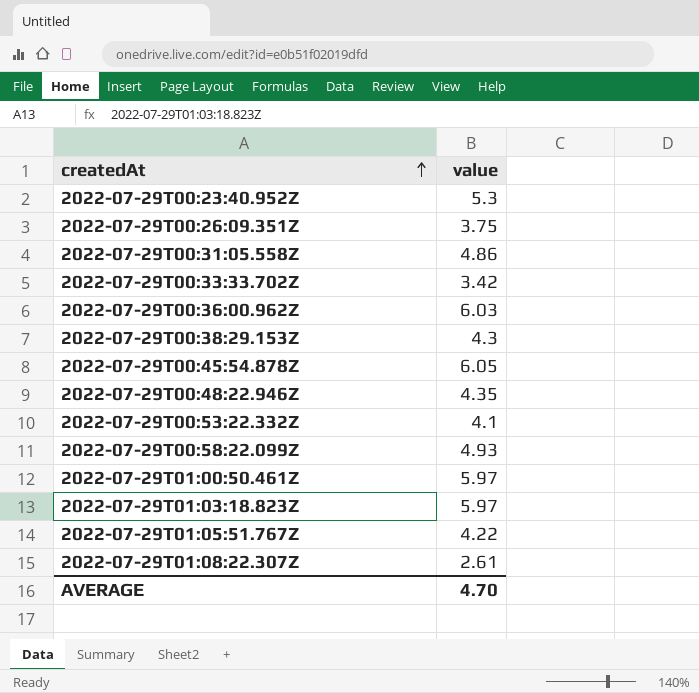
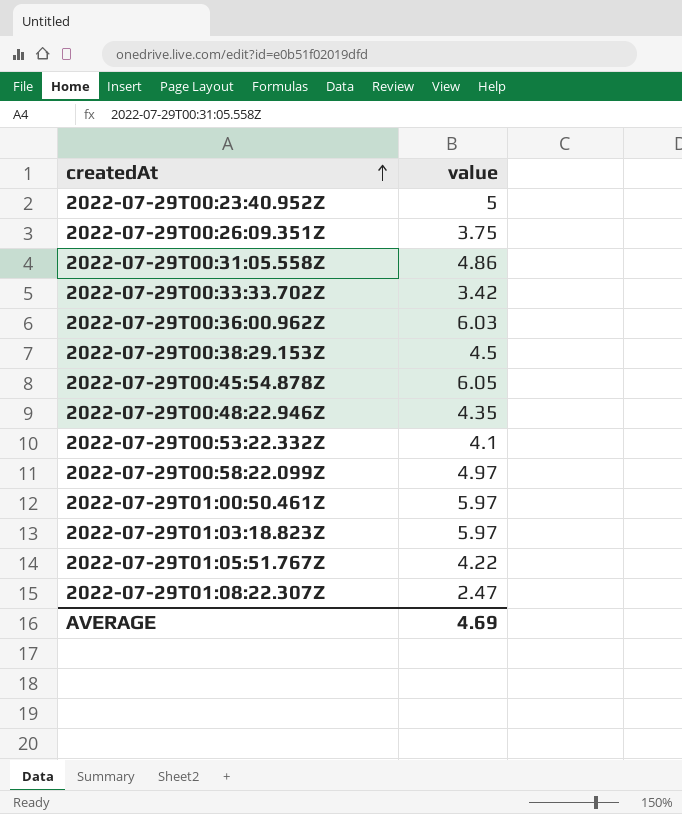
2022-07-29T00:23:40.952Z | value: 5.3 -> 5
2022-07-29T00:38:29.153Z | value: 4.3 -> 4.5
2022-07-29T00:58:22.099Z | value: 4.93 -> 4.97
2022-07-29T01:08:22.307Z | value: 2.61 -> 2.47
AVERAGE | value: 4.70 -> 4.69

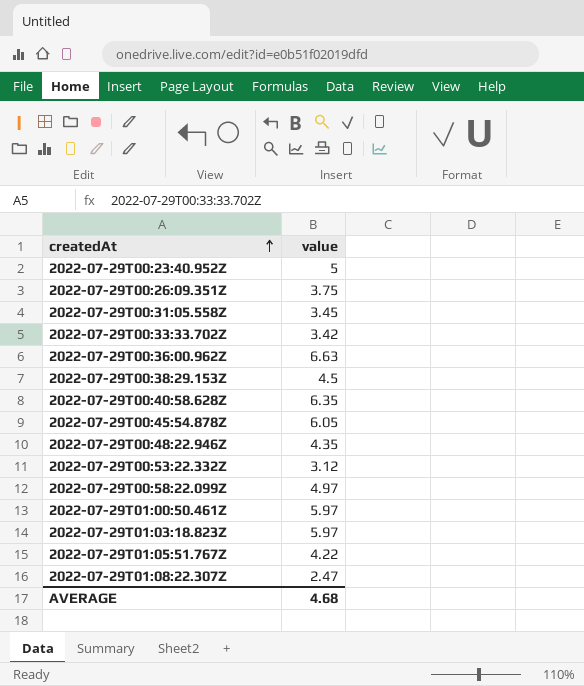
2022-07-29T00:31:05.558Z | value: 4.86 -> 3.45
2022-07-29T00:36:00.962Z | value: 6.03 -> 6.63
row 2022-07-29T00:40:58.628Z: none -> 6.35
2022-07-29T00:53:22.332Z | value: 4.1 -> 3.12
AVERAGE | value: 4.69 -> 4.68

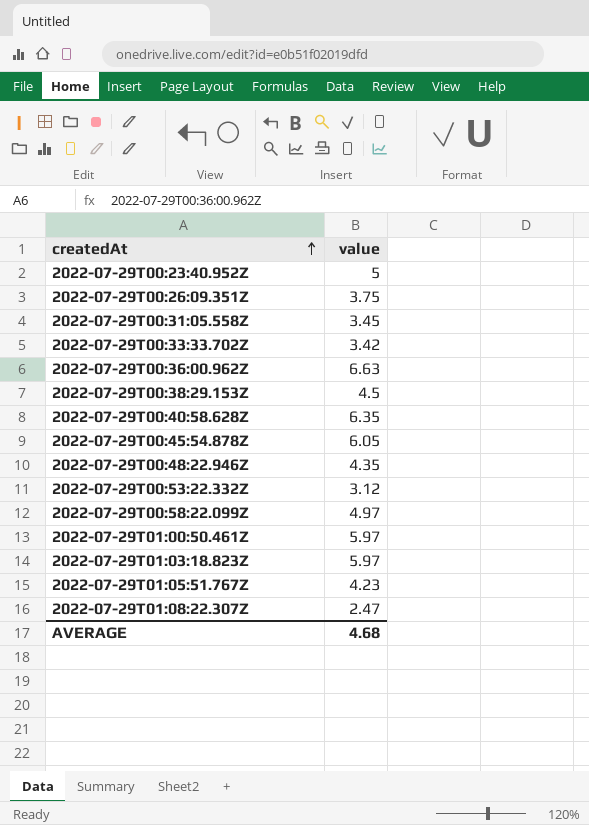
2022-07-29T01:05:51.767Z | value: 4.22 -> 4.23

